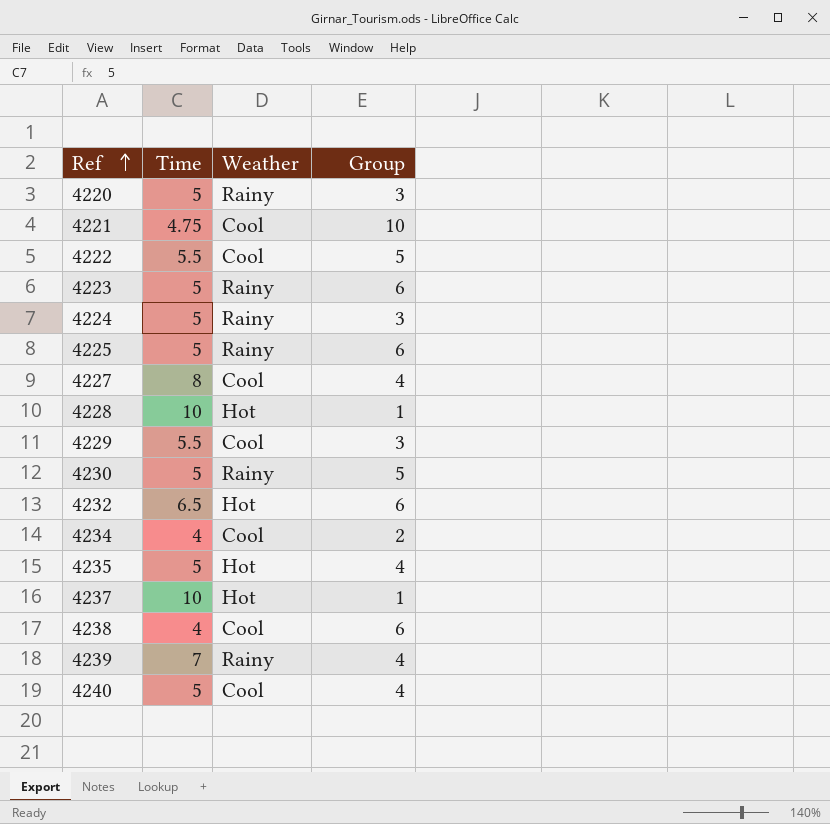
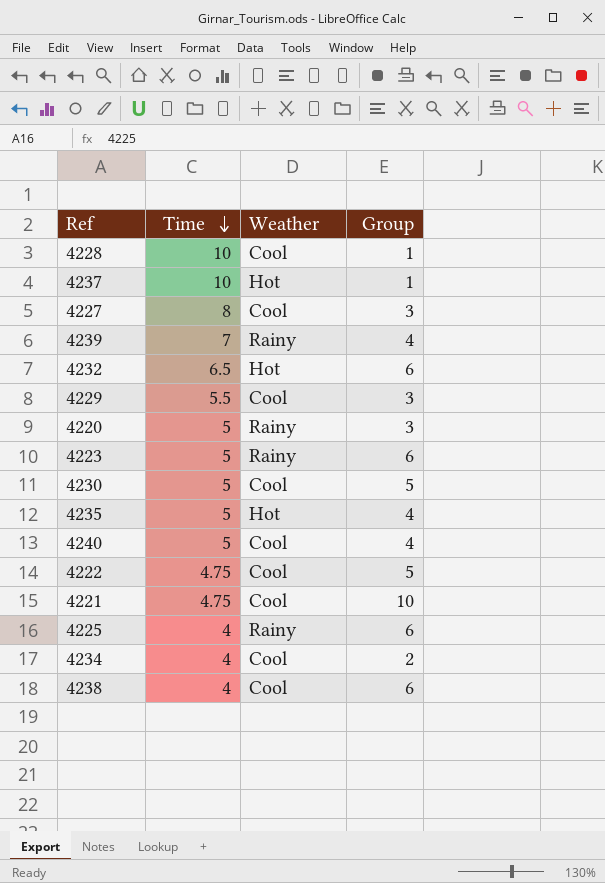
row order: Ref ascending -> Time descending
row 4224: 5 | Rainy | 3 -> none
4228 | Weather: Hot -> Cool
4227 | Group: 4 -> 3
4230 | Weather: Rainy -> Cool
4222 | Time: 5.5 -> 4.75
4225 | Time: 5 -> 4

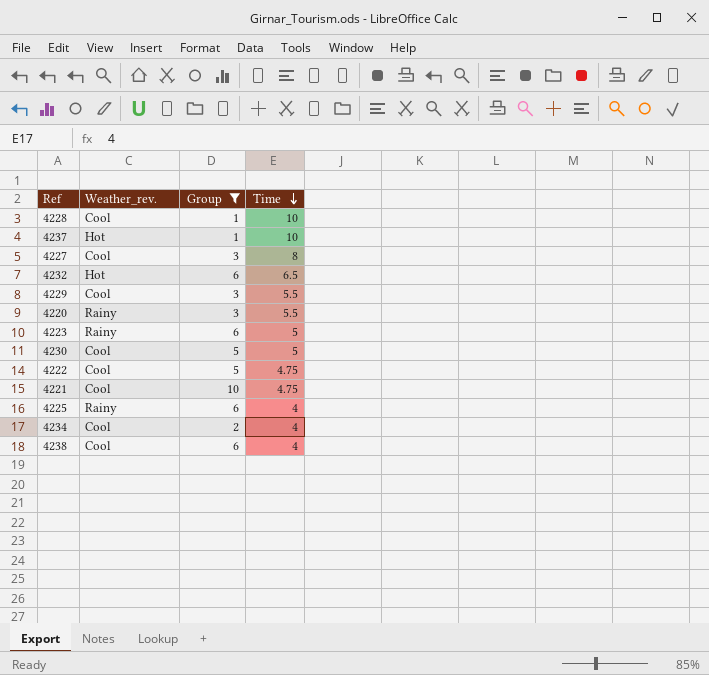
filter: none -> Group != 4
column name: Weather -> Weather_rev.
column Time | position: 2 -> 4
4220 | Time: 5 -> 5.5

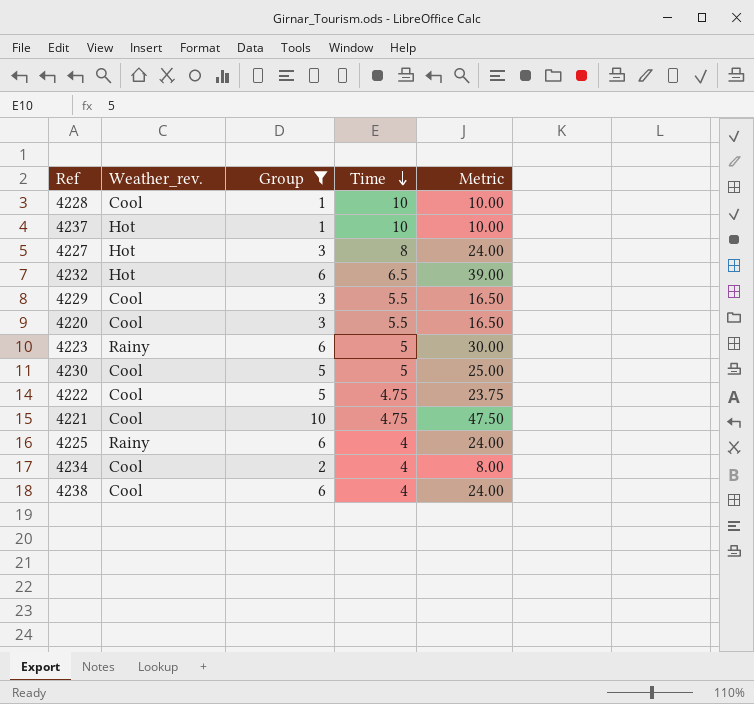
column Metric | formula: none -> [Group] * [Time]
4227 | Weather_rev.: Cool -> Hot
4220 | Weather_rev.: Rainy -> Cool

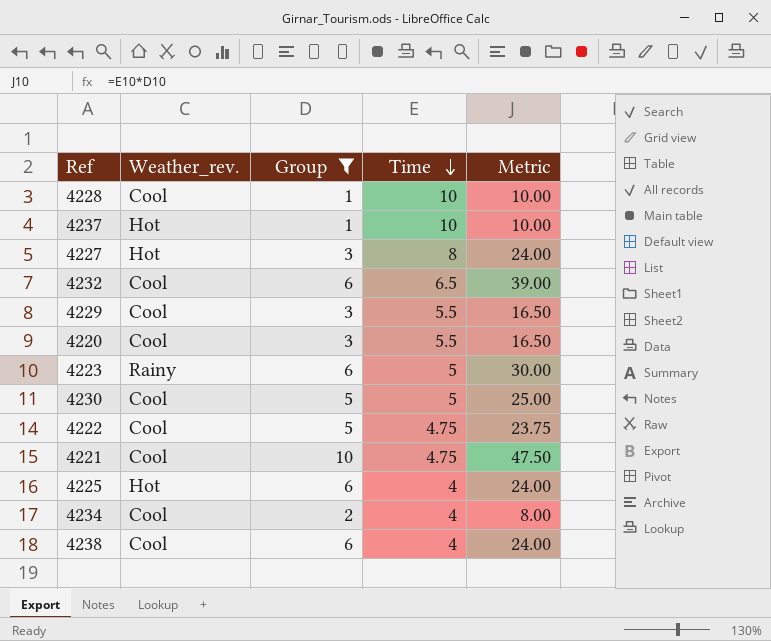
4232 | Weather_rev.: Hot -> Cool
4225 | Weather_rev.: Rainy -> Hot

